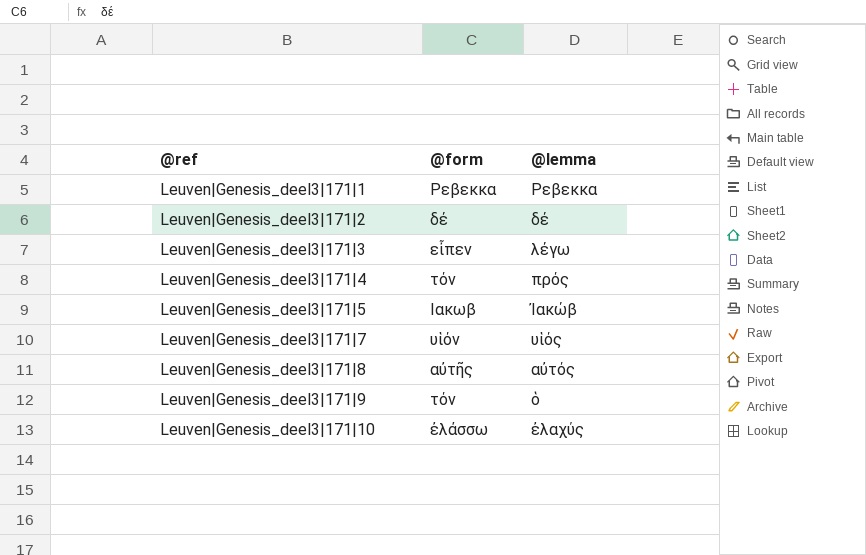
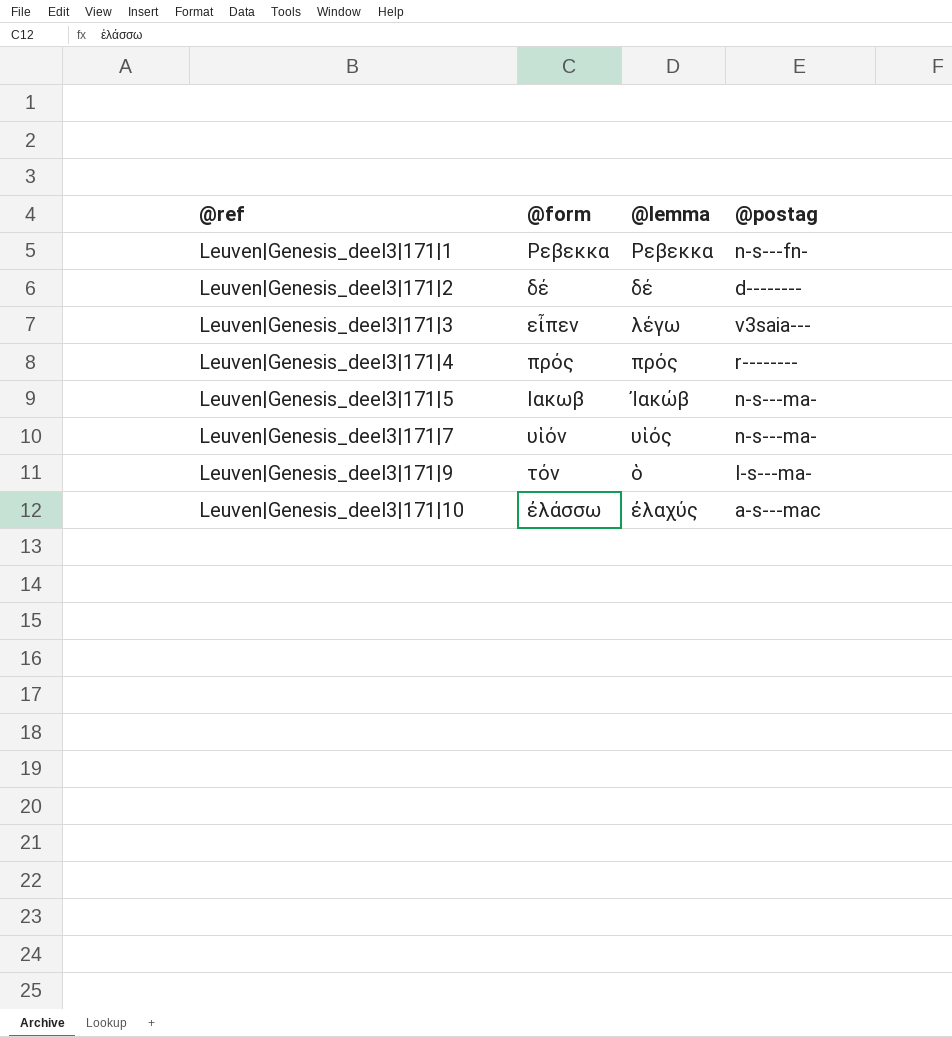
column @postag | position: none -> 4
row Leuven|Genesis_deel3|171|8: αὐτῆς | αὐτός -> none
Leuven|Genesis_deel3|171|4 | @form: τόν -> πρός

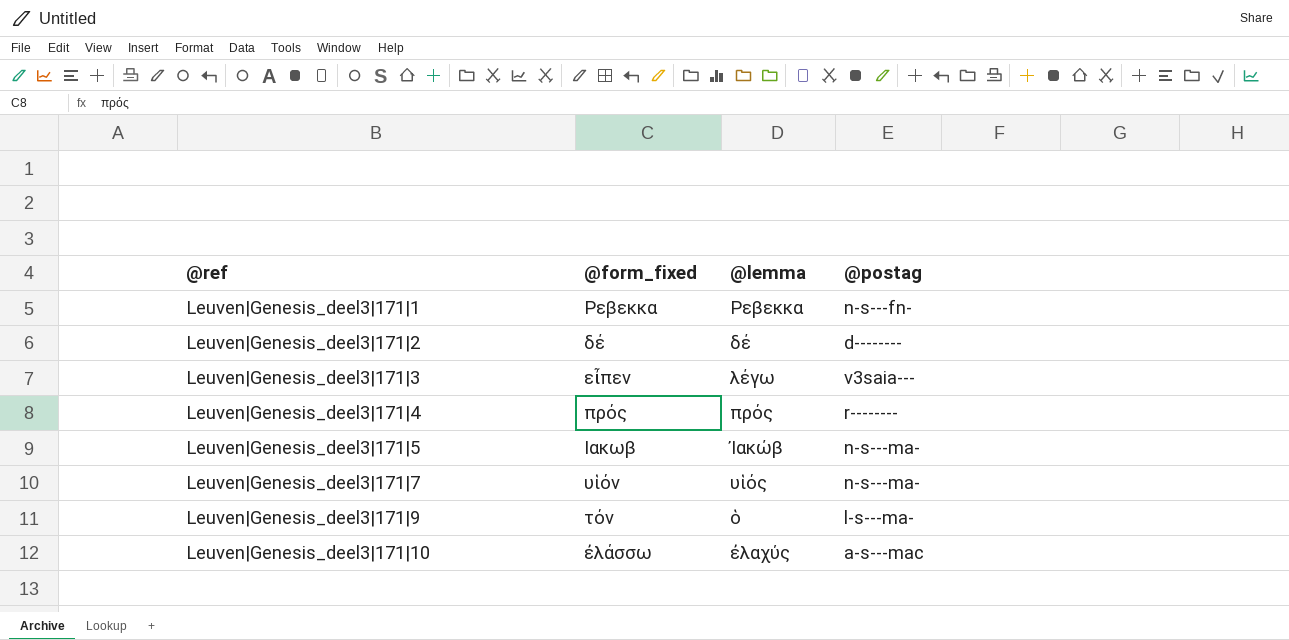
column name: @form -> @form_fixed

